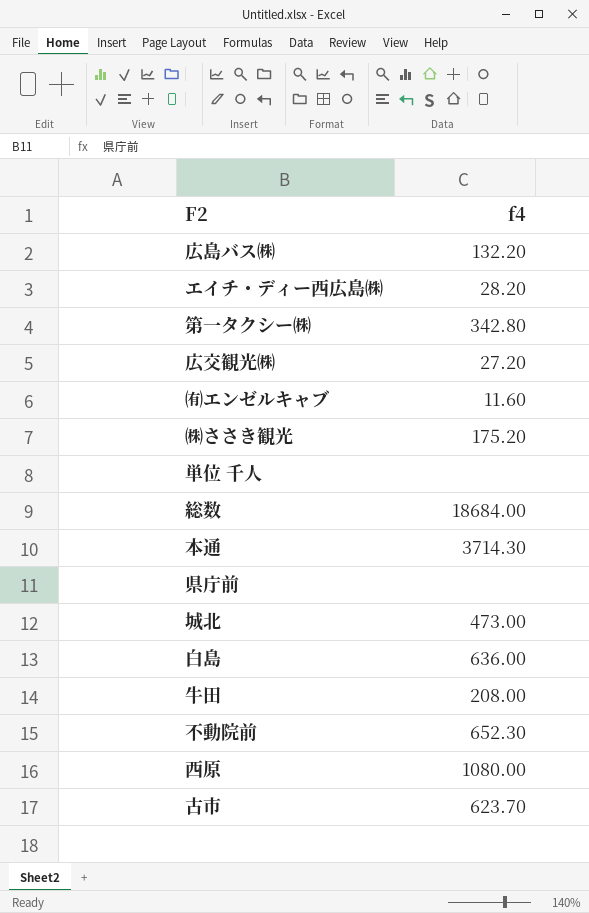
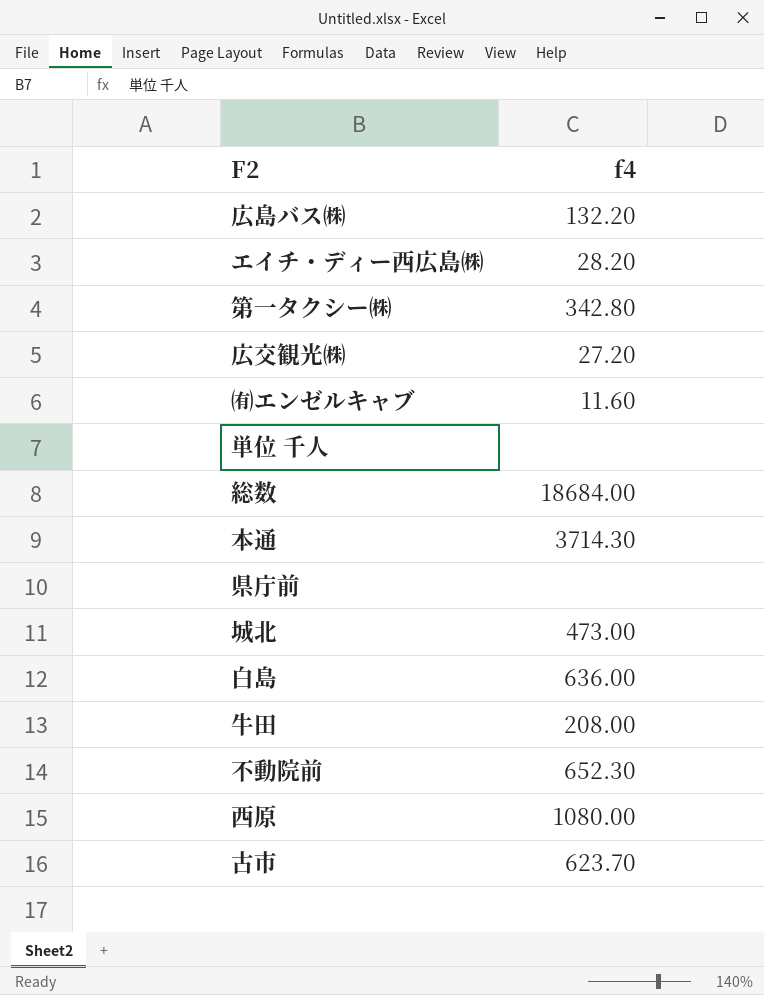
row ㈱ささき観光: 175.20 -> none

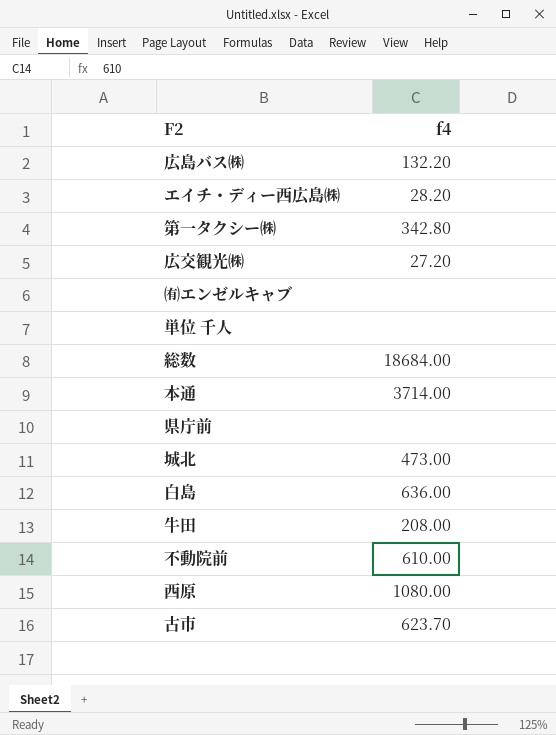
㈲エンゼルキャブ | f4: 11.60 -> none
本通 | f4: 3714.30 -> 3714.00
不動院前 | f4: 652.30 -> 610.00

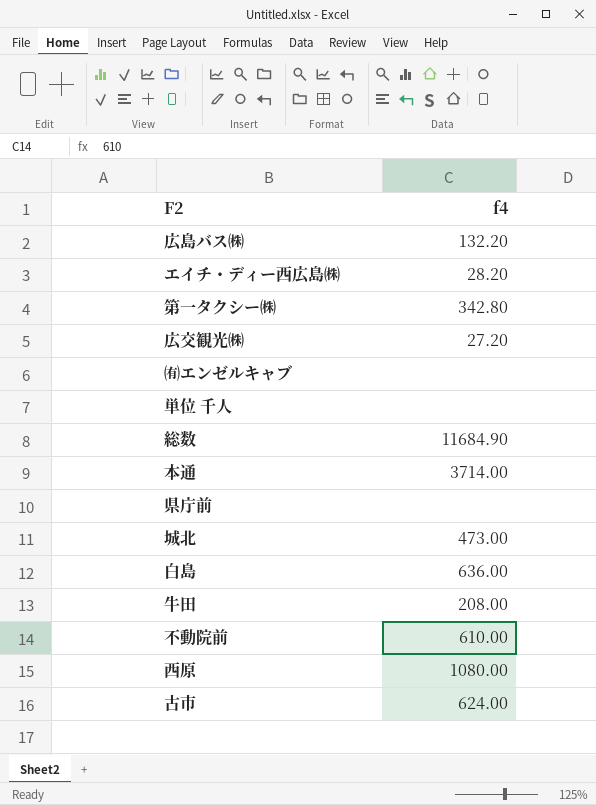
総数 | f4: 18684.00 -> 11684.90
古市 | f4: 623.70 -> 624.00

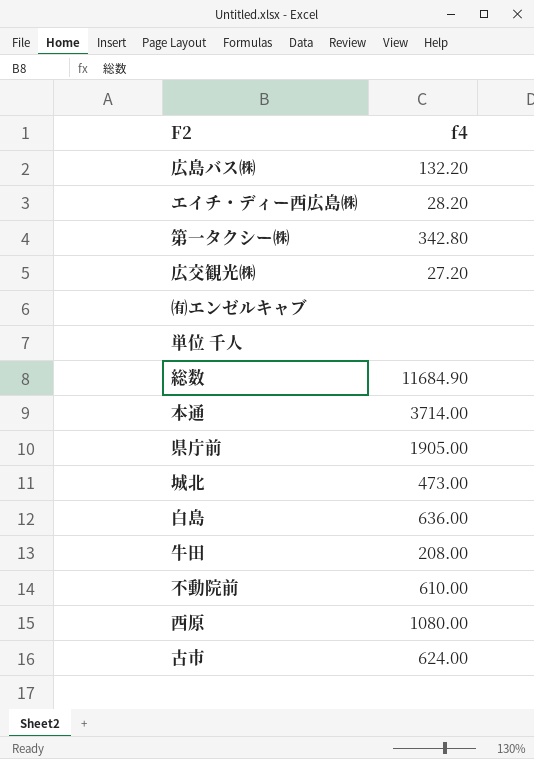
県庁前 | f4: none -> 1905.00

